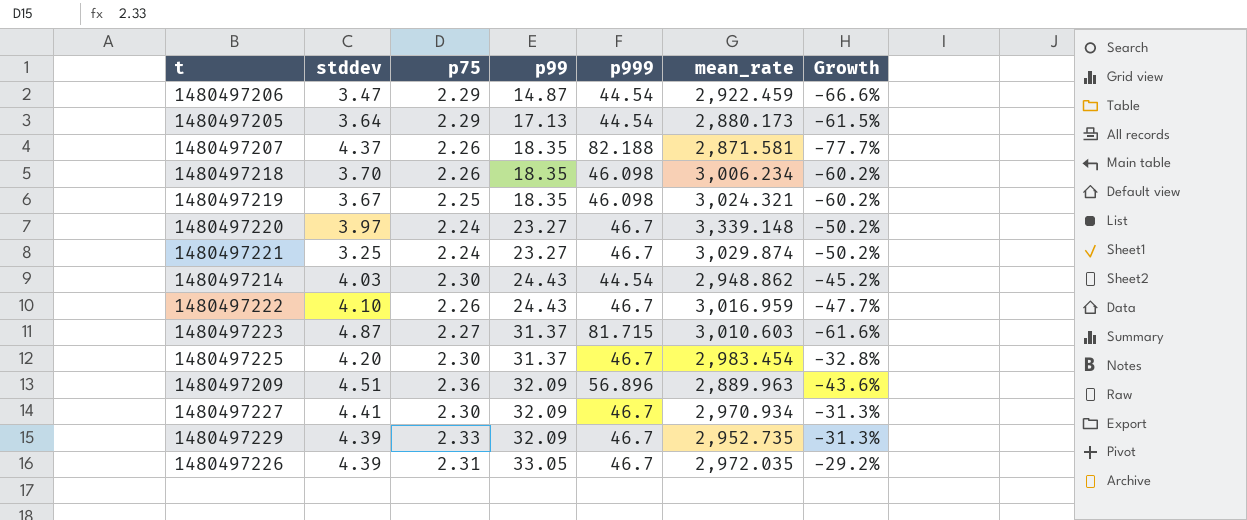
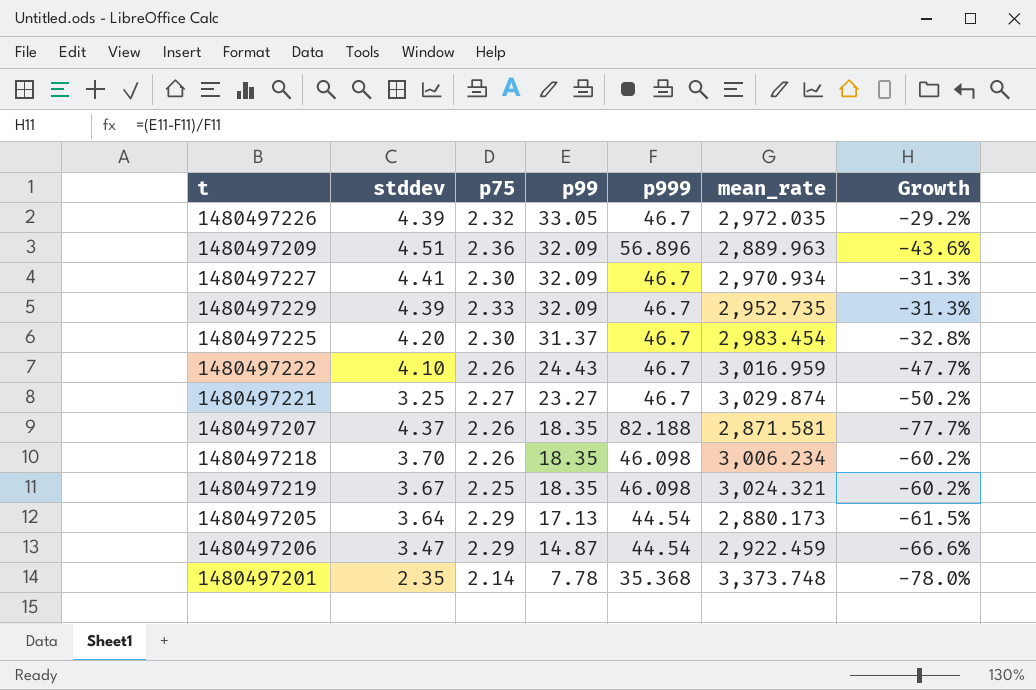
row order: p99 ascending -> p99 descending
row 1480497220: 3.97 | 2.24 | 23.27 | 46.7 | 3,339.148 | -50.2% -> none
row 1480497214: 4.03 | 2.30 | 24.43 | 44.54 | 2,948.862 | -45.2% -> none
row 1480497223: 4.87 | 2.27 | 31.37 | 81.715 | 3,010.603 | -61.6% -> none
1480497226 | p75: 2.31 -> 2.32
1480497221 | p75: 2.24 -> 2.27
row 1480497201: none -> 2.35 | 2.14 | 7.78 | 35.368 | 3,373.748 | -78.0%

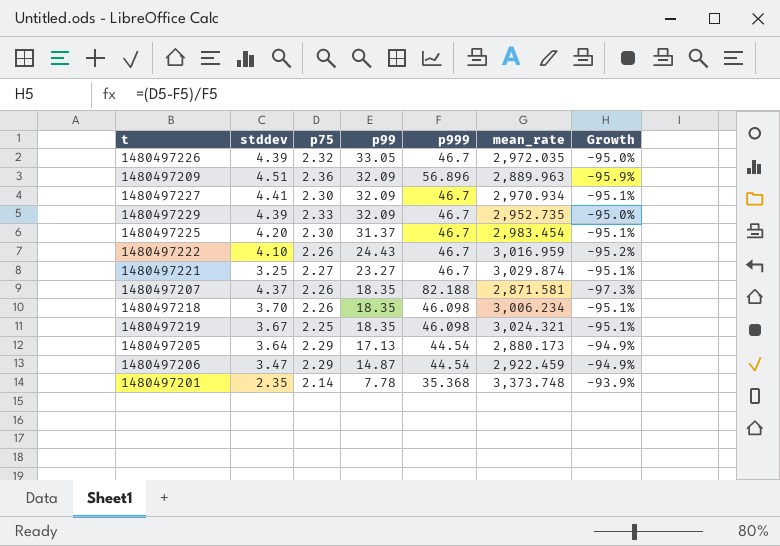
column Growth | formula: ([p99] - [p999]) / [p999] -> ([p75] - [p999]) / [p999]

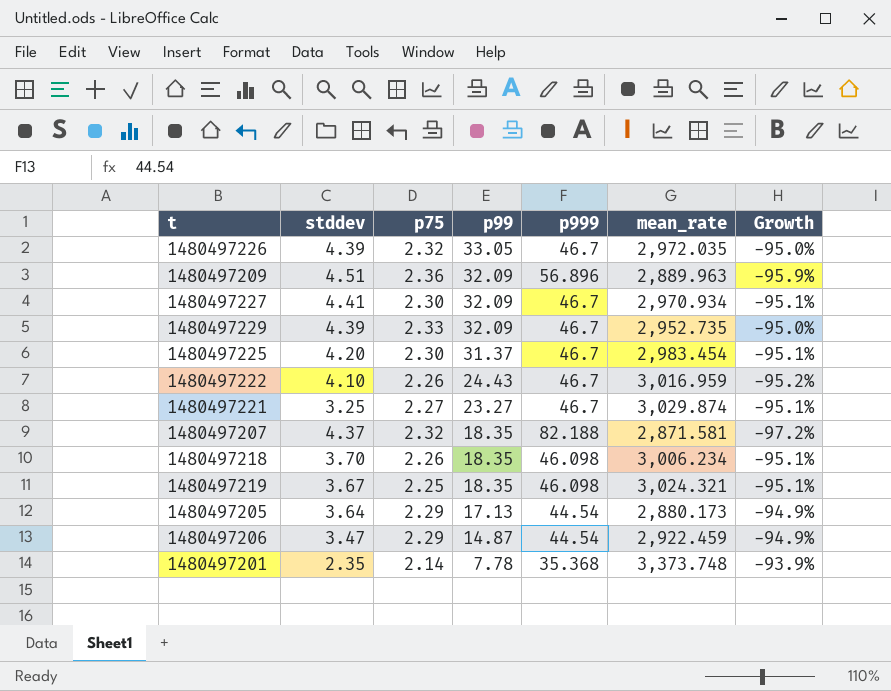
1480497207 | p75: 2.26 -> 2.32
1480497207 | Growth: -97.3% -> -97.2%

